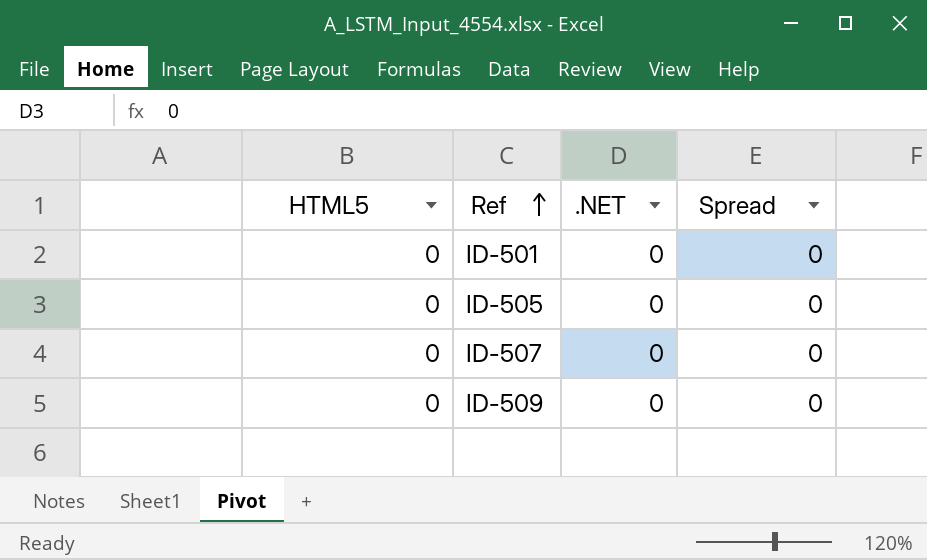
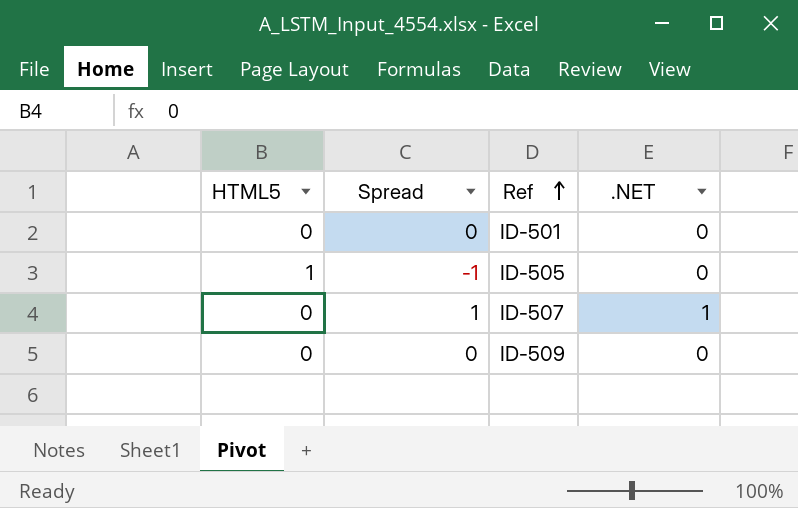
column Spread | position: 4 -> 2
ID-505 | HTML5: 0 -> 1
ID-505 | Spread: 0 -> -1
ID-507 | Spread: 0 -> 1
ID-507 | .NET: 0 -> 1

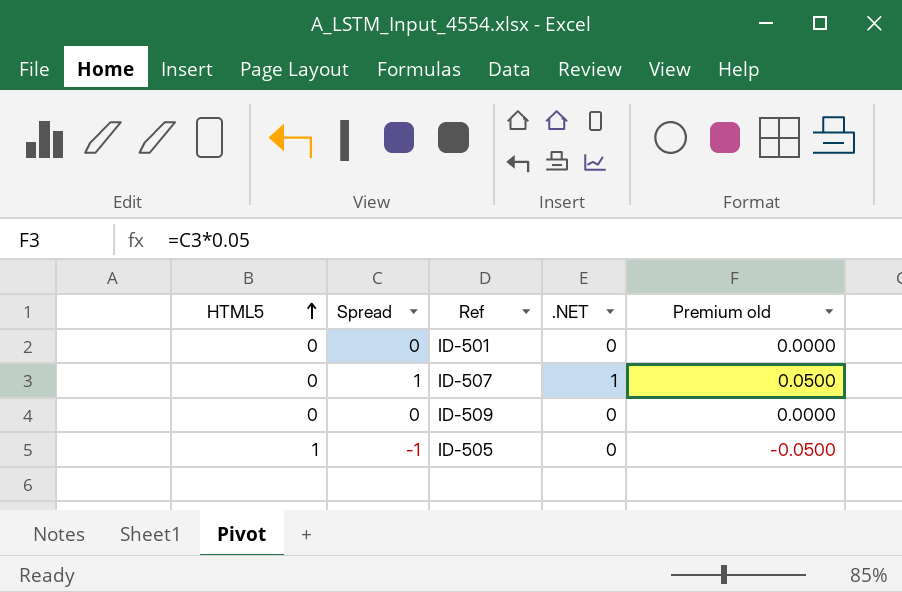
row order: Ref ascending -> HTML5 ascending
column Premium old | formula: none -> [Spread] * 0.05

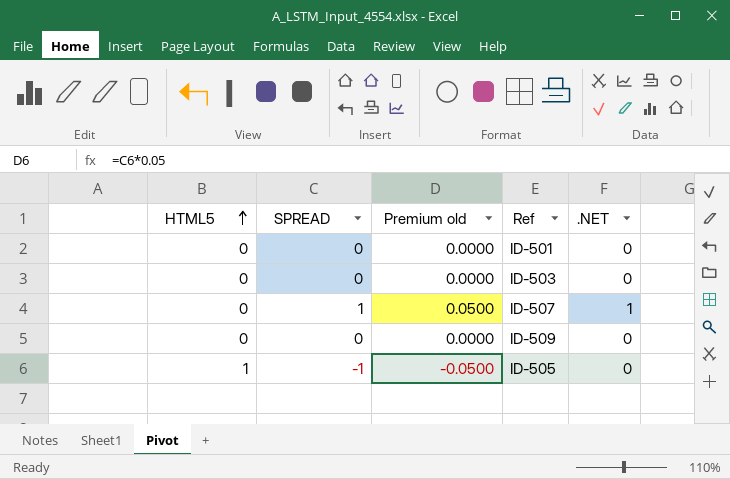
column name: Spread -> SPREAD
column Premium old | position: 5 -> 3
row ID-503: none -> 0 | 0 | 0.0000 | 0

